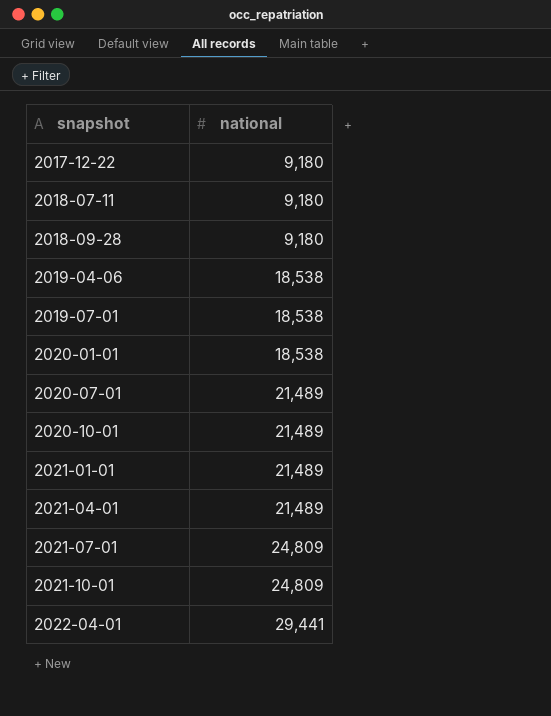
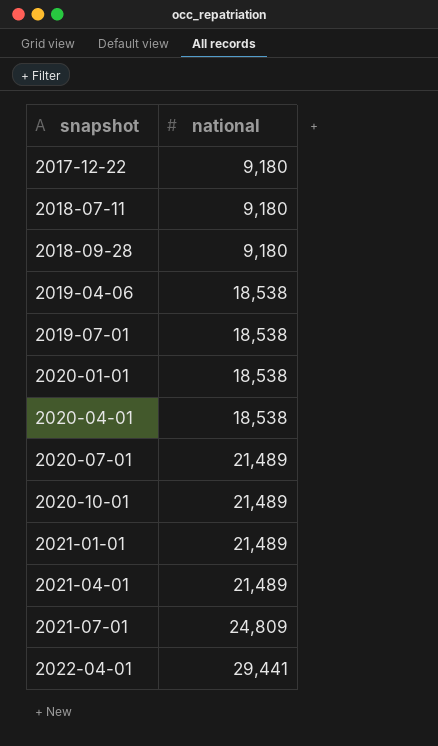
row 2021-10-01: 24,809 -> none
row 2020-04-01: none -> 18,538

